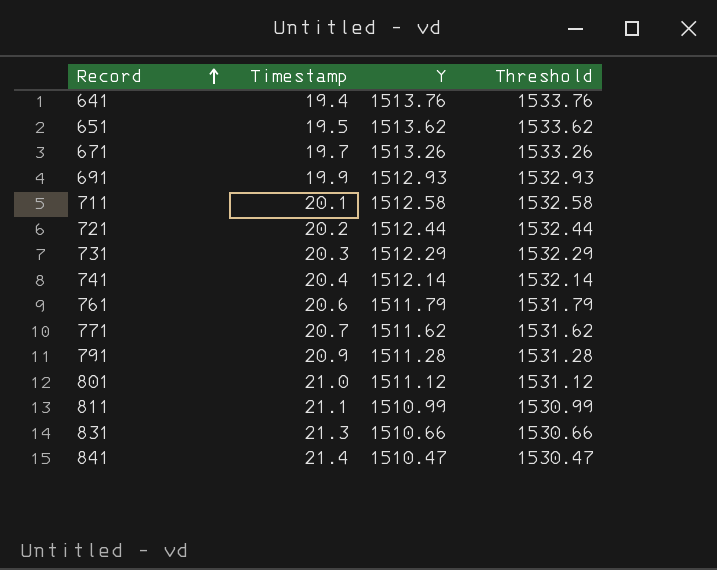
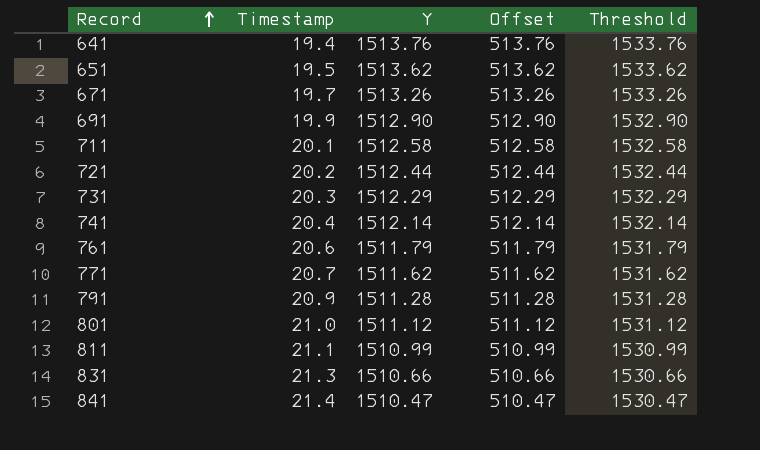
column Offset | formula: none -> [Y] - 1000
691 | Y: 1512.93 -> 1512.90
691 | Threshold: 1532.93 -> 1532.90

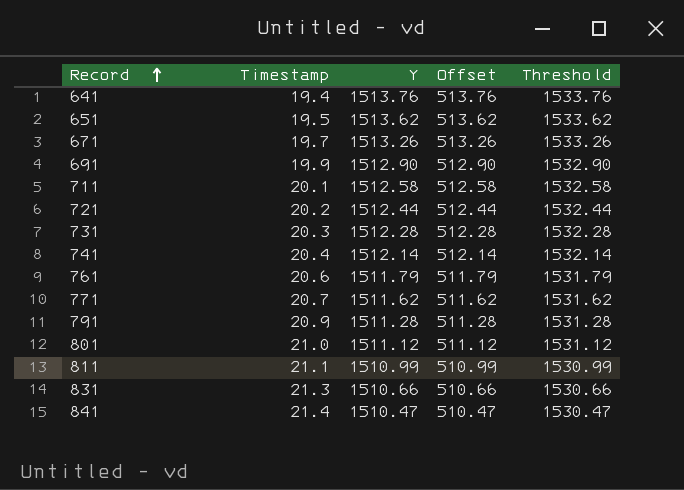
731 | Y: 1512.29 -> 1512.28
731 | Offset: 512.29 -> 512.28
731 | Threshold: 1532.29 -> 1532.28

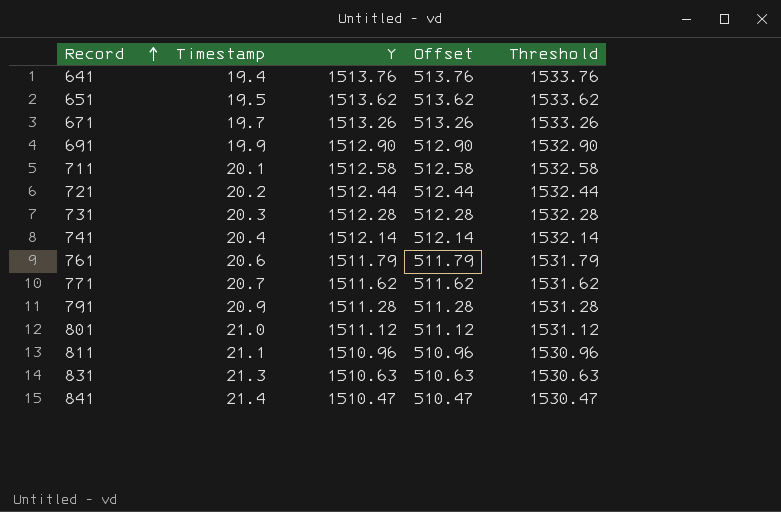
811 | Y: 1510.99 -> 1510.96
811 | Offset: 510.99 -> 510.96
811 | Threshold: 1530.99 -> 1530.96
831 | Y: 1510.66 -> 1510.63
831 | Offset: 510.66 -> 510.63
831 | Threshold: 1530.66 -> 1530.63

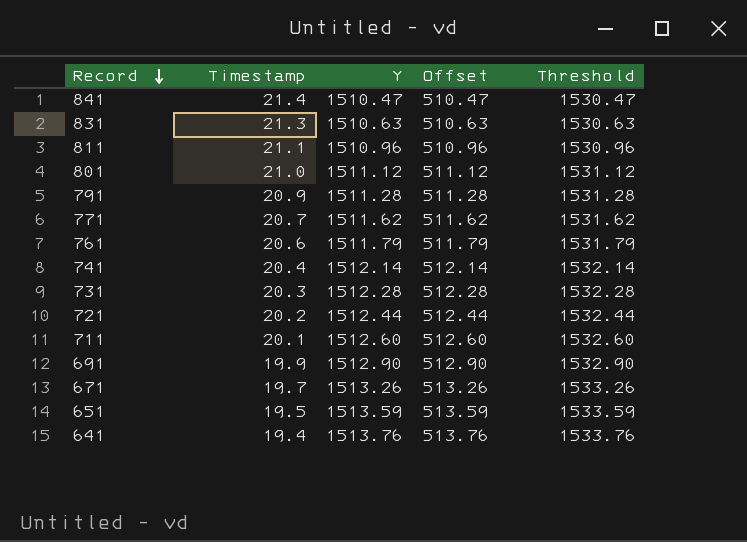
row order: Record ascending -> Record descending
711 | Y: 1512.58 -> 1512.60
711 | Offset: 512.58 -> 512.60
711 | Threshold: 1532.58 -> 1532.60
651 | Y: 1513.62 -> 1513.59
651 | Offset: 513.62 -> 513.59
651 | Threshold: 1533.62 -> 1533.59

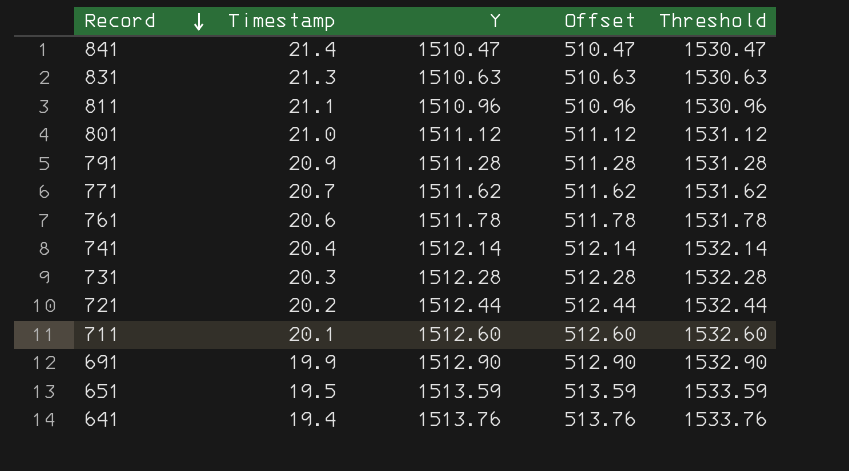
row 671: 19.7 | 1513.26 | 513.26 | 1533.26 -> none
761 | Y: 1511.79 -> 1511.78
761 | Offset: 511.79 -> 511.78
761 | Threshold: 1531.79 -> 1531.78

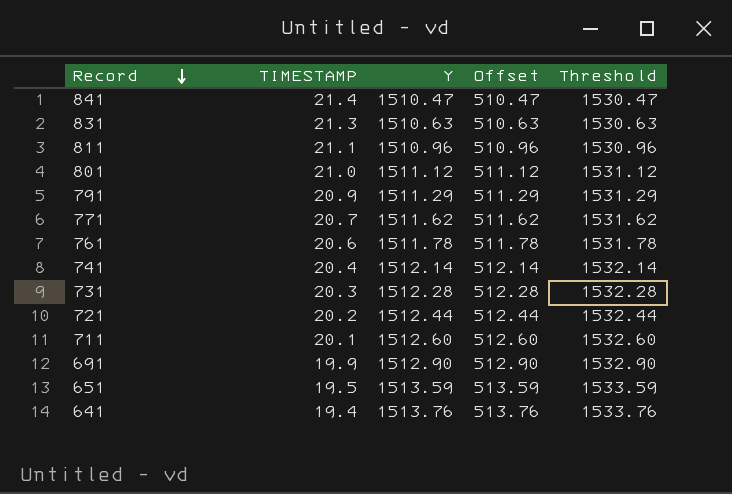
column name: Timestamp -> TIMESTAMP
791 | Y: 1511.28 -> 1511.29
791 | Offset: 511.28 -> 511.29
791 | Threshold: 1531.28 -> 1531.29

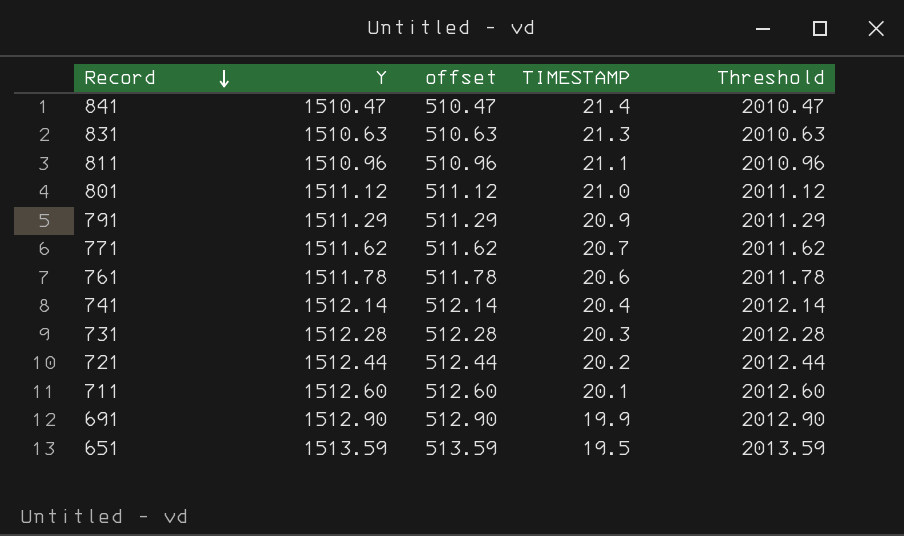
column name: Offset -> offset
column TIMESTAMP | position: 2 -> 4
column Threshold | formula: [Y] + 20 -> [Y] + 500
row 641: 19.4 | 1513.76 | 513.76 | 1533.76 -> none

